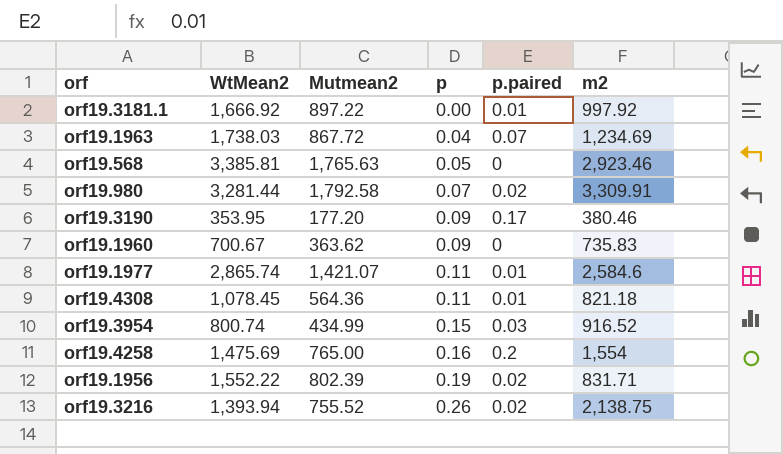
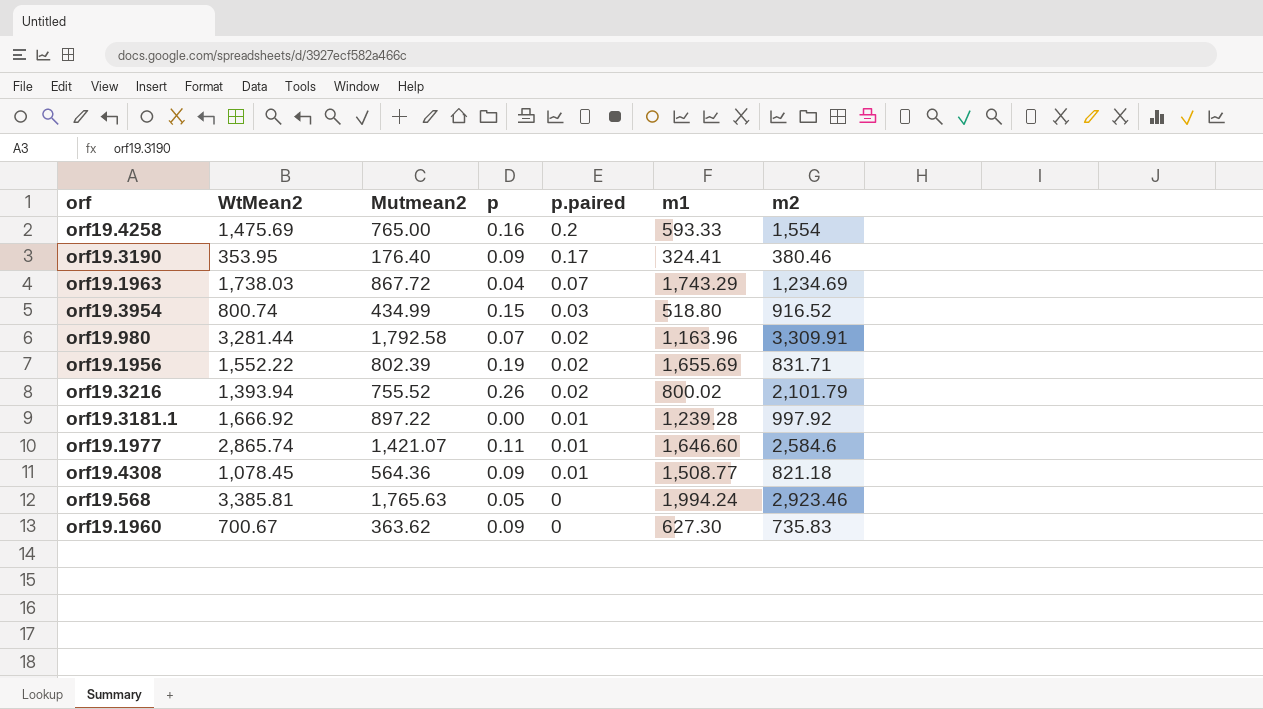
row order: p ascending -> p.paired descending
column m1 | position: none -> 6
orf19.3190 | Mutmean2: 177.20 -> 176.40
orf19.3216 | m2: 2,138.75 -> 2,101.79
orf19.4308 | p: 0.11 -> 0.09

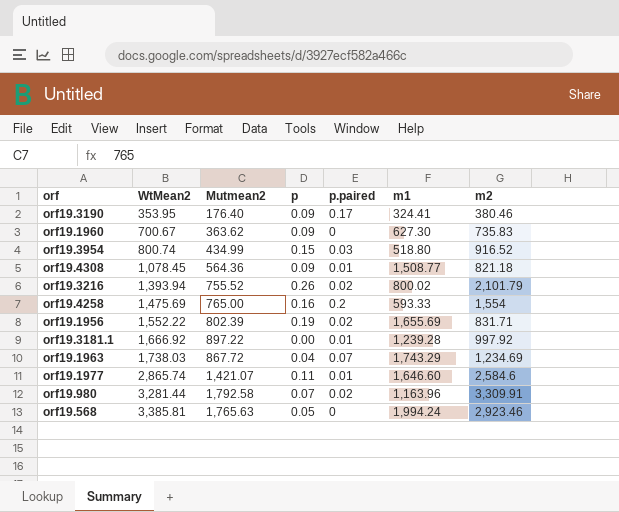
row order: p.paired descending -> WtMean2 ascending

